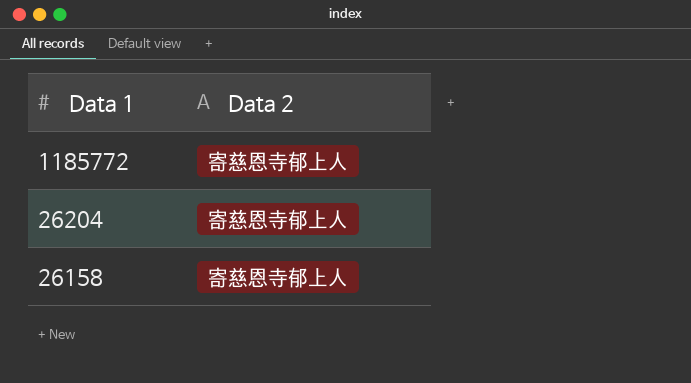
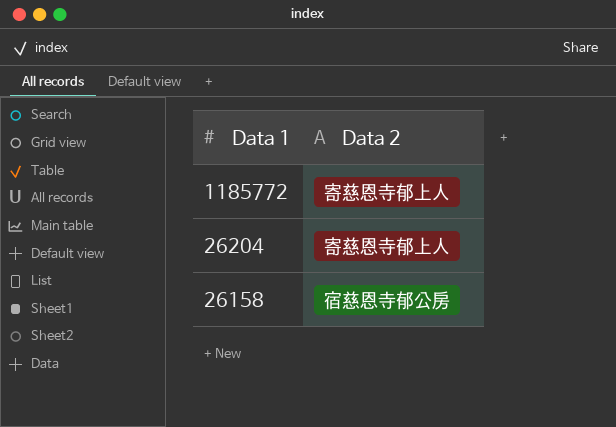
26158 | Data 2: 寄慈恩寺郁上人 -> 宿慈恩寺郁公房

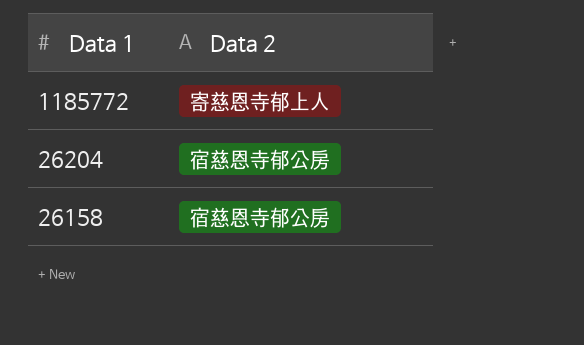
26204 | Data 2: 寄慈恩寺郁上人 -> 宿慈恩寺郁公房

